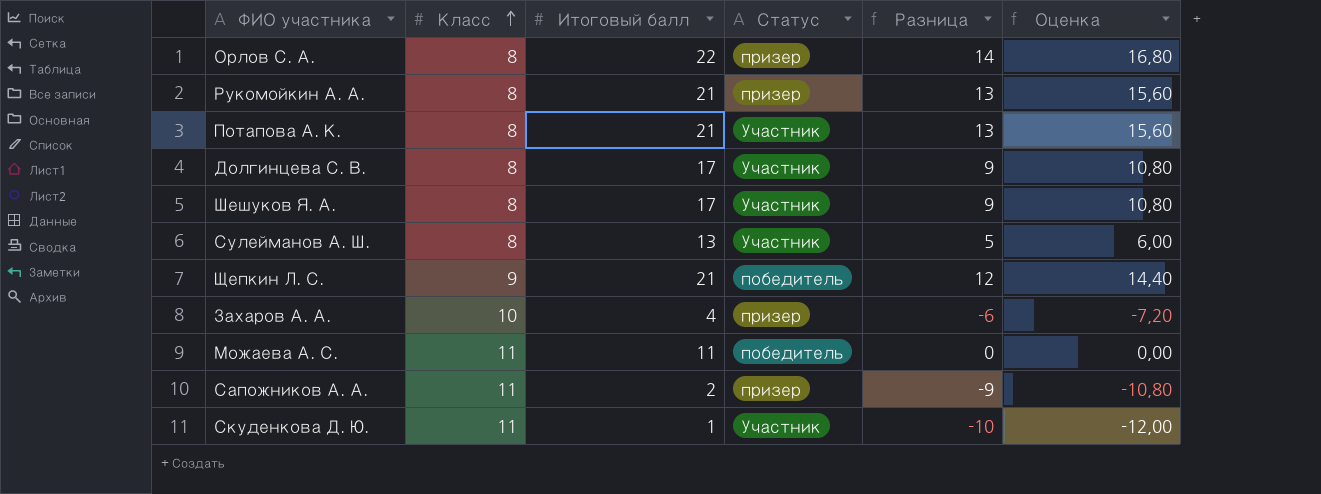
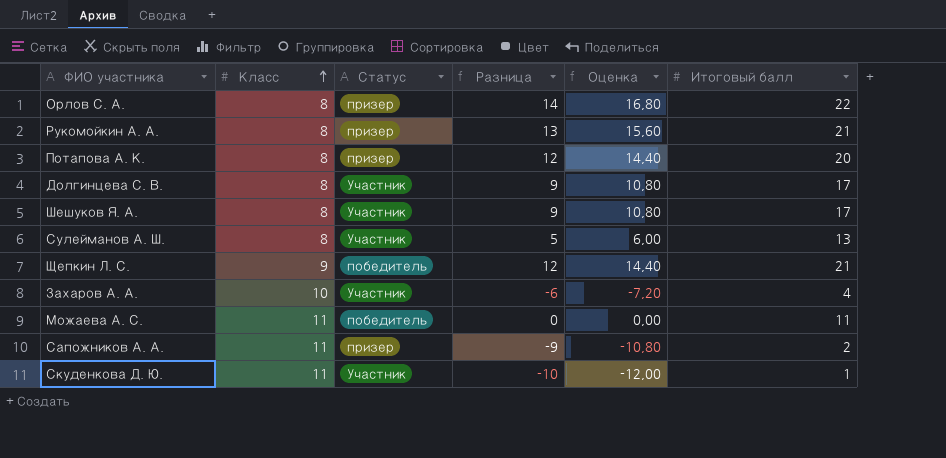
column Итоговый балл | position: 3 -> 6
Потапова А. К. | Статус: Участник -> призер
Потапова А. К. | Разница: 13 -> 12
Потапова А. К. | Оценка: 15,60 -> 14,40
Потапова А. К. | Итоговый балл: 21 -> 20
Захаров А. А. | Статус: призер -> Участник

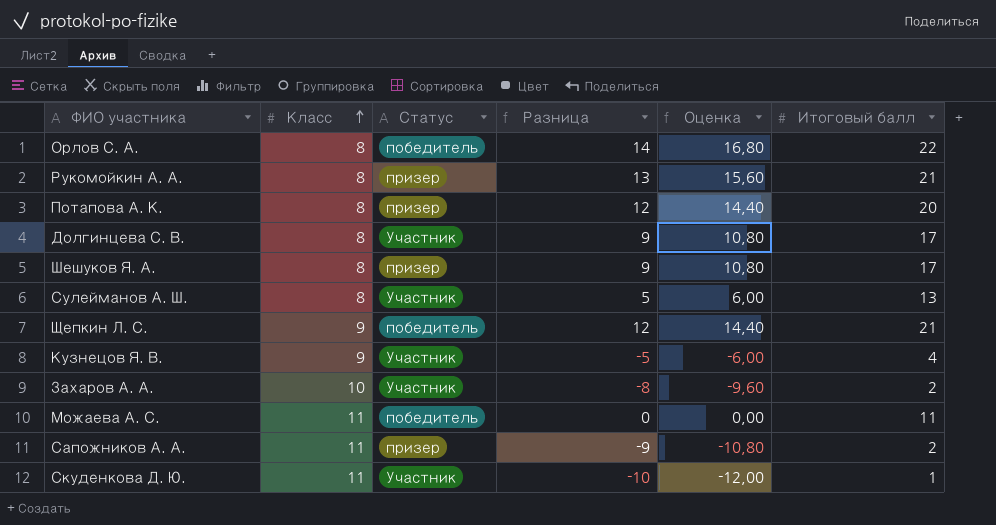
Орлов С. А. | Статус: призер -> победитель
Шешуков Я. А. | Статус: Участник -> призер
row Кузнецов Я. В.: none -> 9 | Участник | -5 | -6,00 | 4
Захаров А. А. | Разница: -6 -> -8
Захаров А. А. | Оценка: -7,20 -> -9,60
Захаров А. А. | Итоговый балл: 4 -> 2

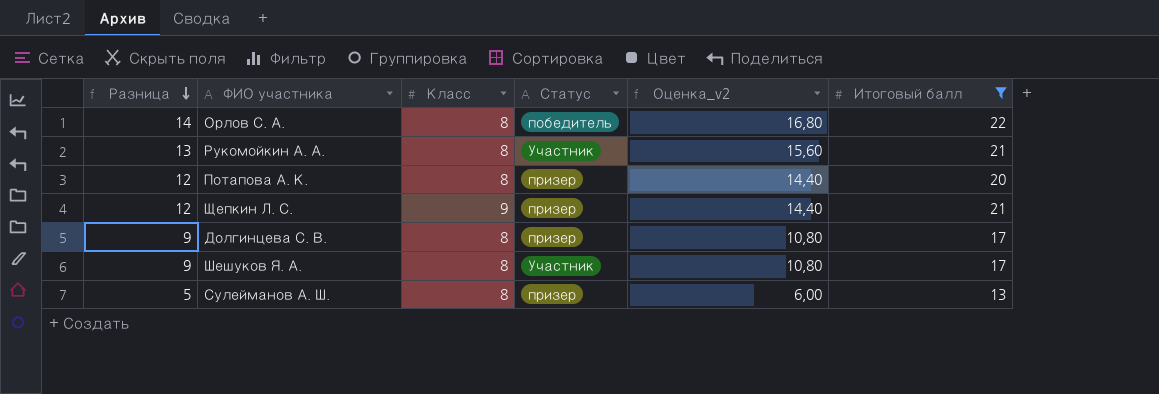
filter: none -> Итоговый балл >= 13
row order: Класс ascending -> Разница descending
column Разница | position: 4 -> 1
column name: Оценка -> Оценка_v2
Рукомойкин А. А. | Статус: призер -> Участник
Щепкин Л. С. | Статус: победитель -> призер
Долгинцева С. В. | Статус: Участник -> призер
Шешуков Я. А. | Статус: призер -> Участник
Сулейманов А. Ш. | Статус: Участник -> призер

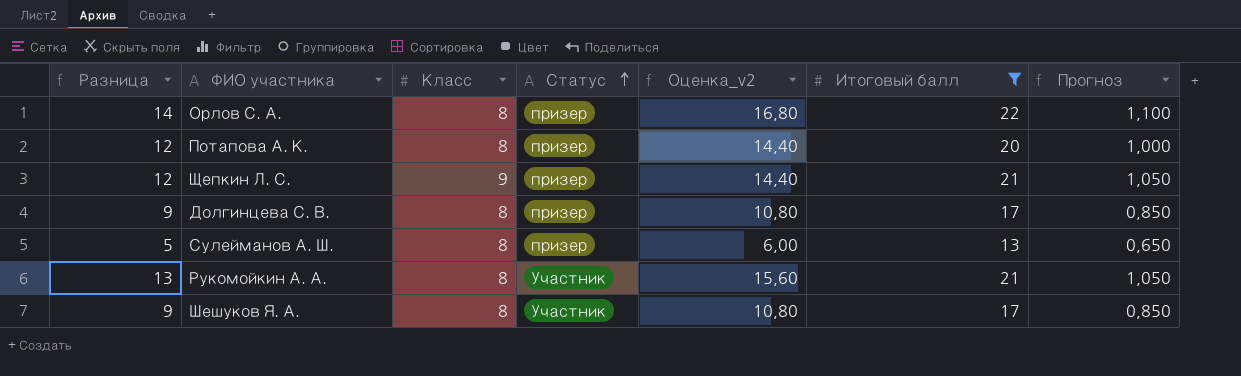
row order: Разница descending -> Статус ascending
column Прогноз | formula: none -> [Итоговый балл] * 0,05
Орлов С. А. | Статус: победитель -> призер

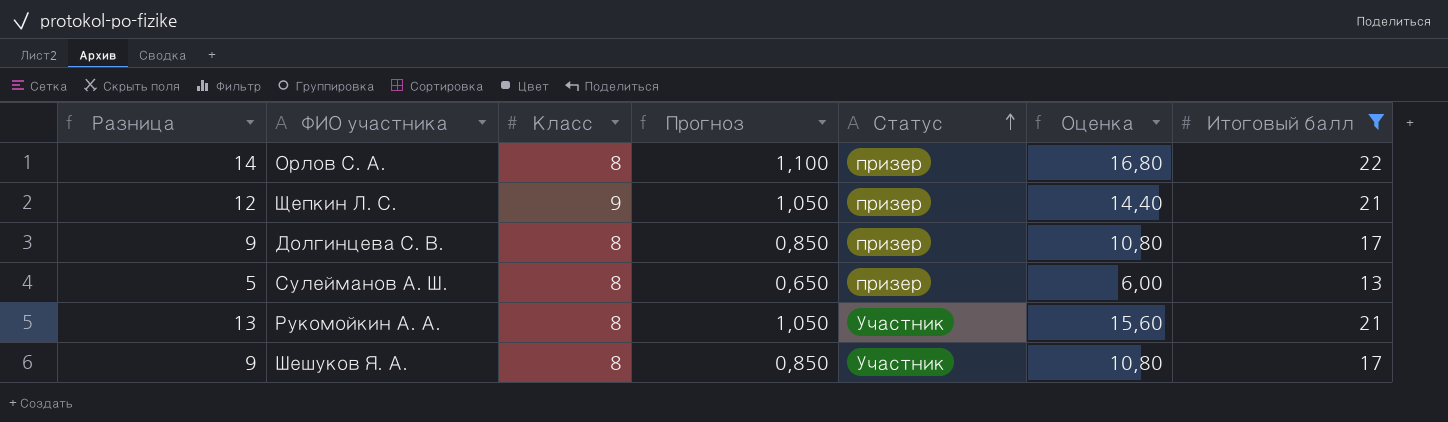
column Прогноз | position: 7 -> 4
column name: Оценка_v2 -> Оценка
row Потапова А. К.: 12 | 8 | призер | 14,40 | 20 | 1,000 -> none

